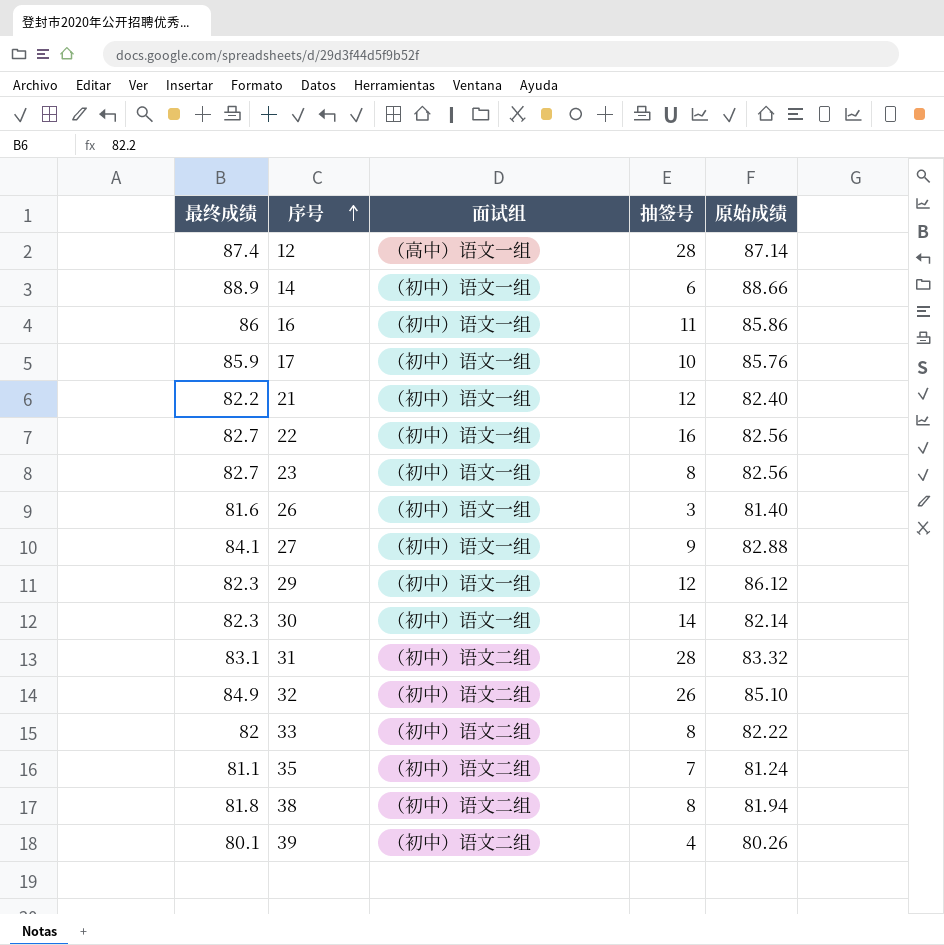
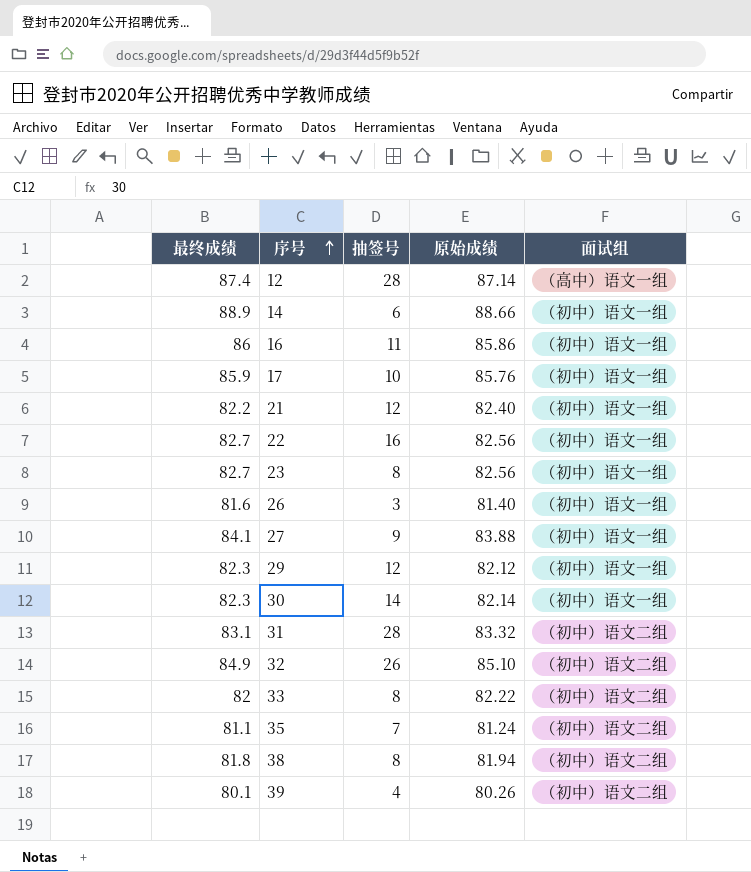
column 面试组 | position: 3 -> 5
27 | 原始成绩: 82.88 -> 83.88
29 | 原始成绩: 86.12 -> 82.12

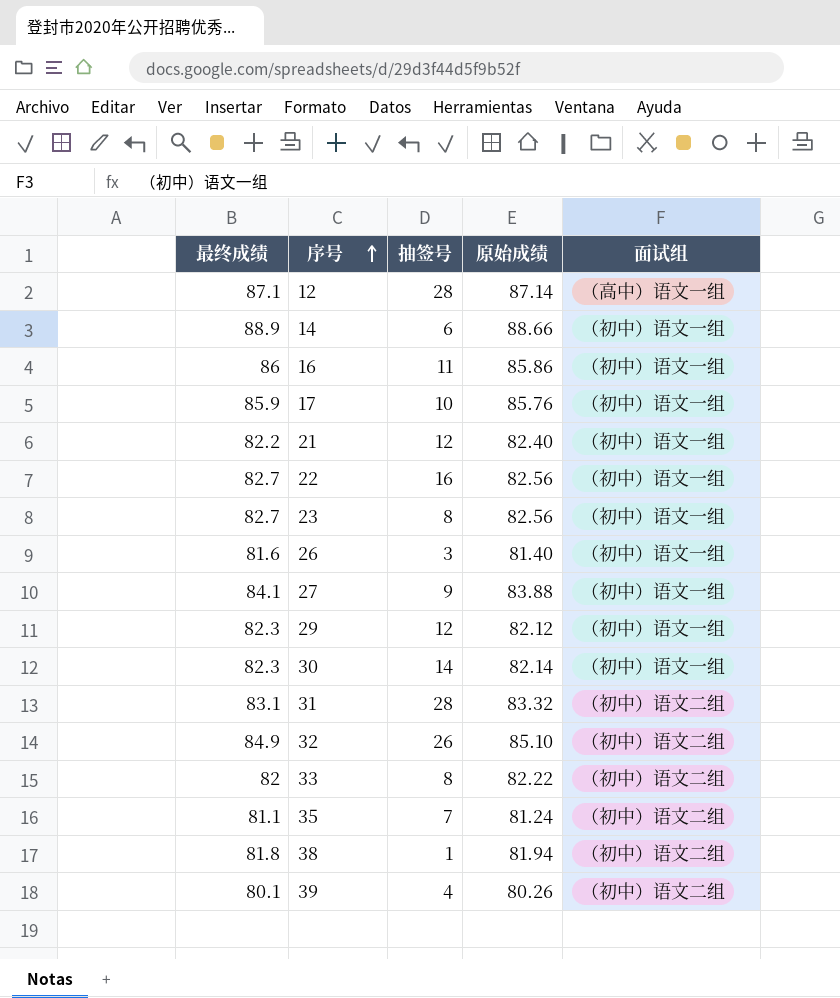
12 | 最终成绩: 87.4 -> 87.1
38 | 抽签号: 8 -> 1

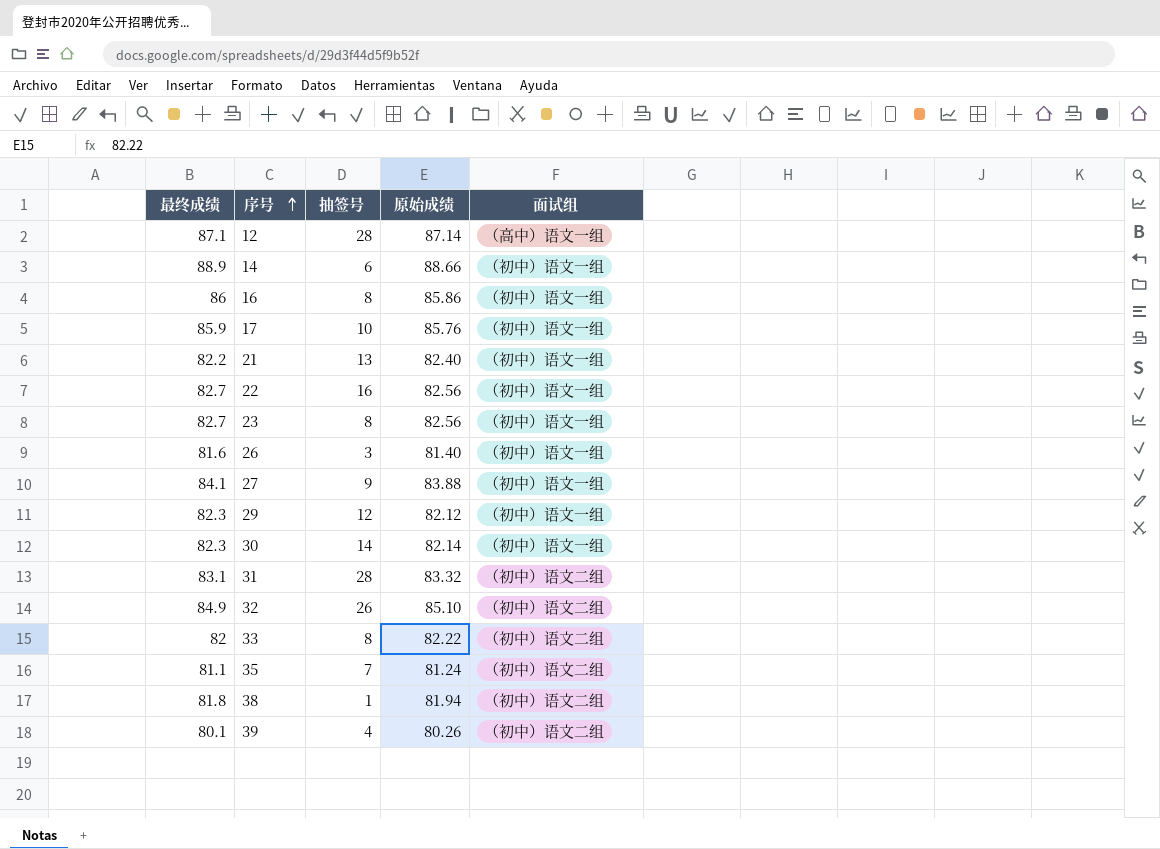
16 | 抽签号: 11 -> 8
21 | 抽签号: 12 -> 13

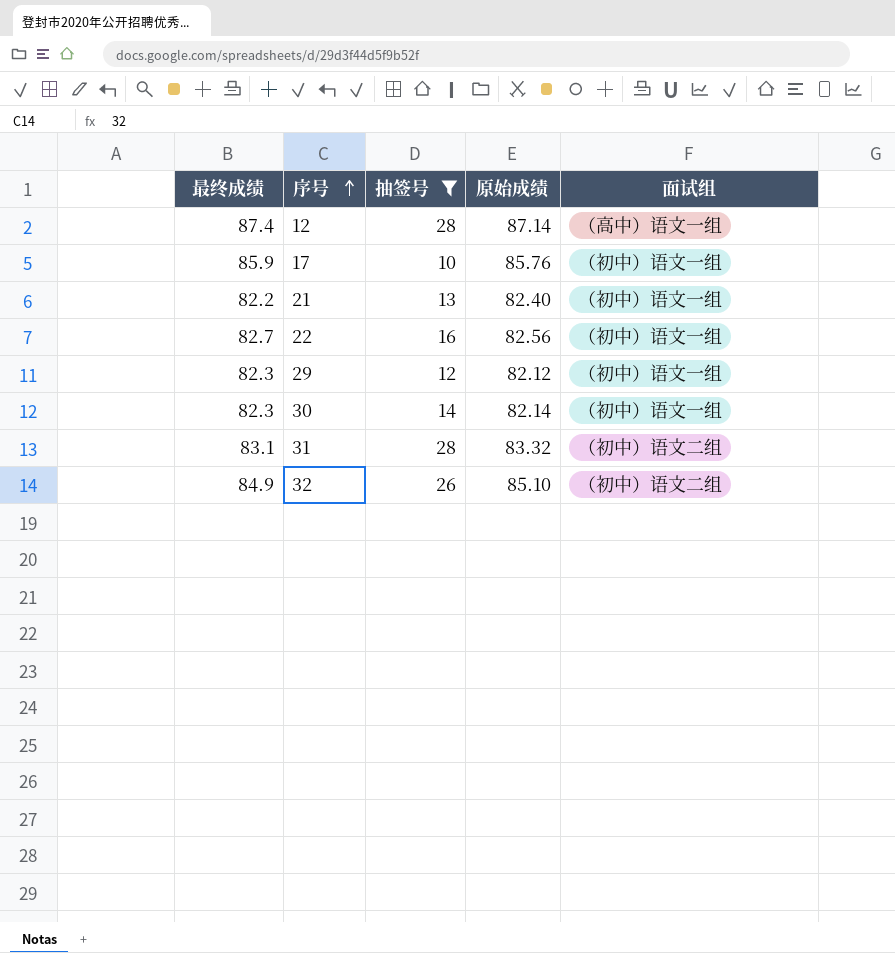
filter: none -> 抽签号 >= 10
12 | 最终成绩: 87.1 -> 87.4

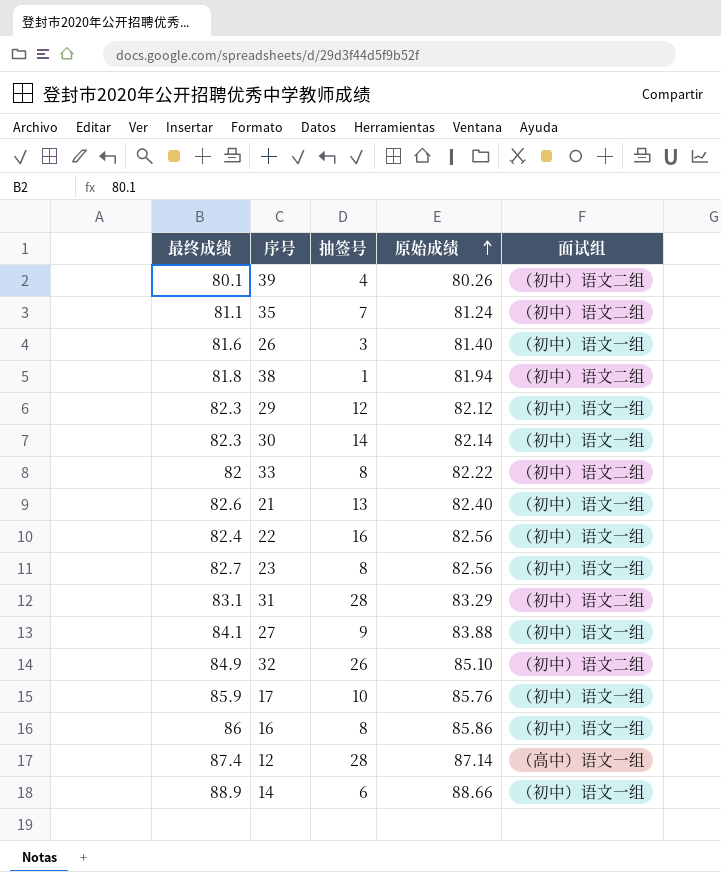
filter: 抽签号 >= 10 -> none
row order: 序号 ascending -> 原始成绩 ascending
21 | 最终成绩: 82.2 -> 82.6
22 | 最终成绩: 82.7 -> 82.4
31 | 原始成绩: 83.32 -> 83.29

